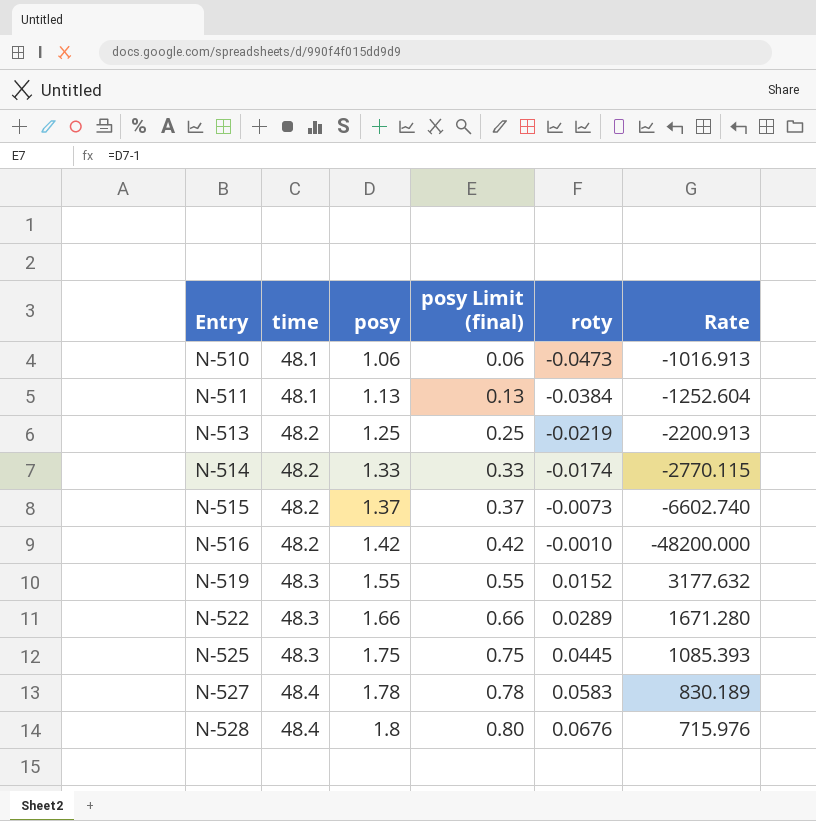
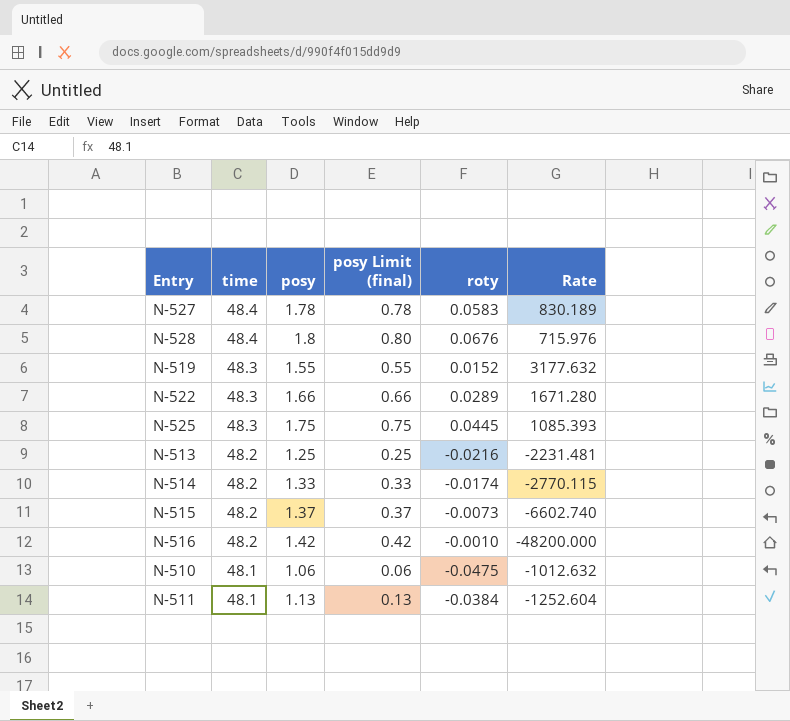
row order: Entry ascending -> time descending
N-513 | roty: -0.0219 -> -0.0216
N-513 | Rate: -2200.913 -> -2231.481
N-510 | roty: -0.0473 -> -0.0475
N-510 | Rate: -1016.913 -> -1012.632

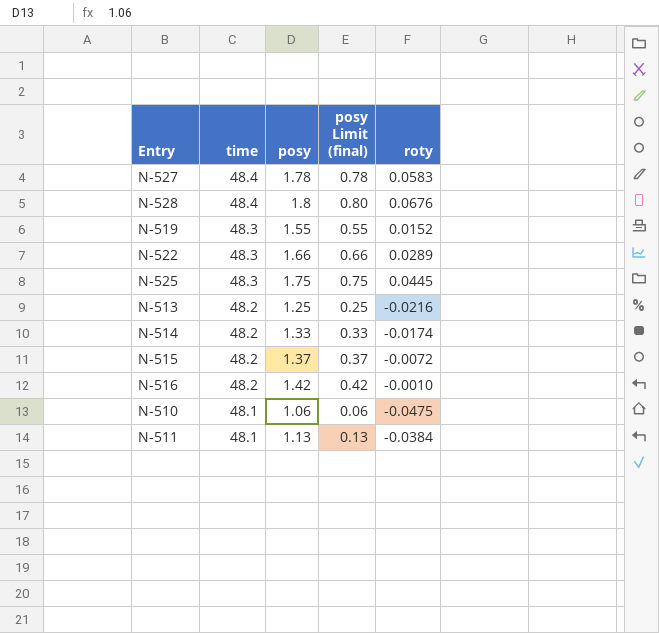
column Rate | formula: [time] / [roty] -> none
N-515 | roty: -0.0073 -> -0.0072

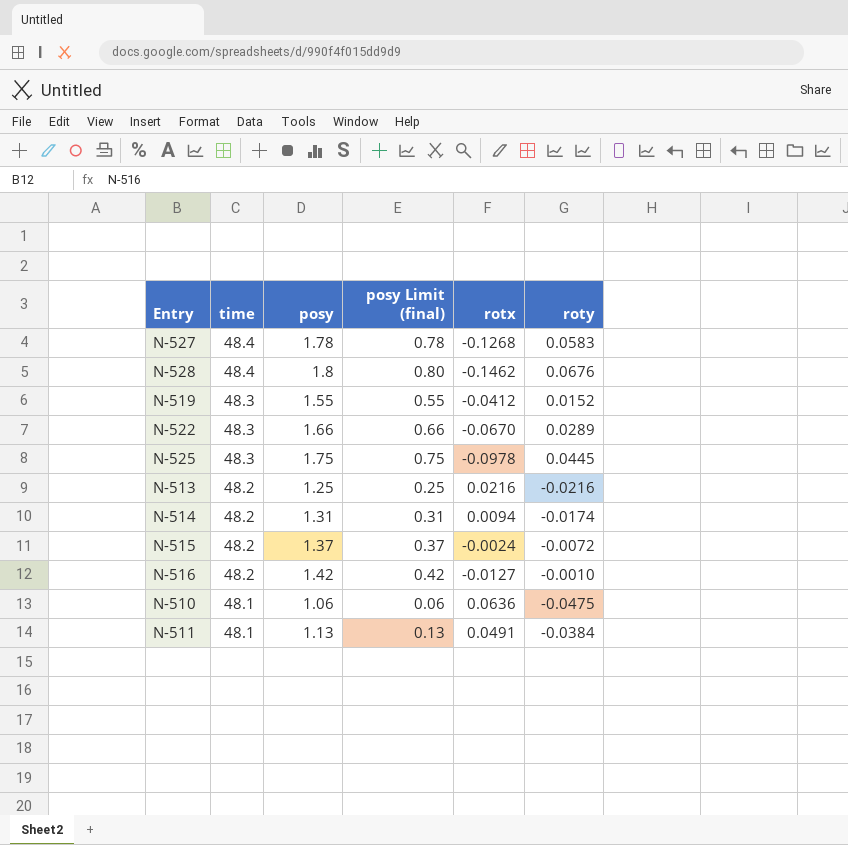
column rotx | position: none -> 5
N-514 | posy: 1.33 -> 1.31
N-514 | posy Limit (final): 0.33 -> 0.31

